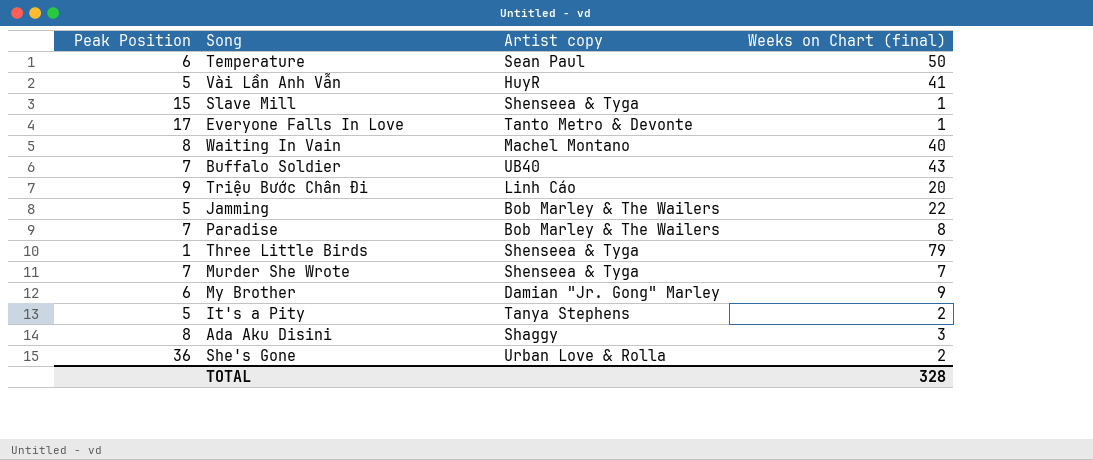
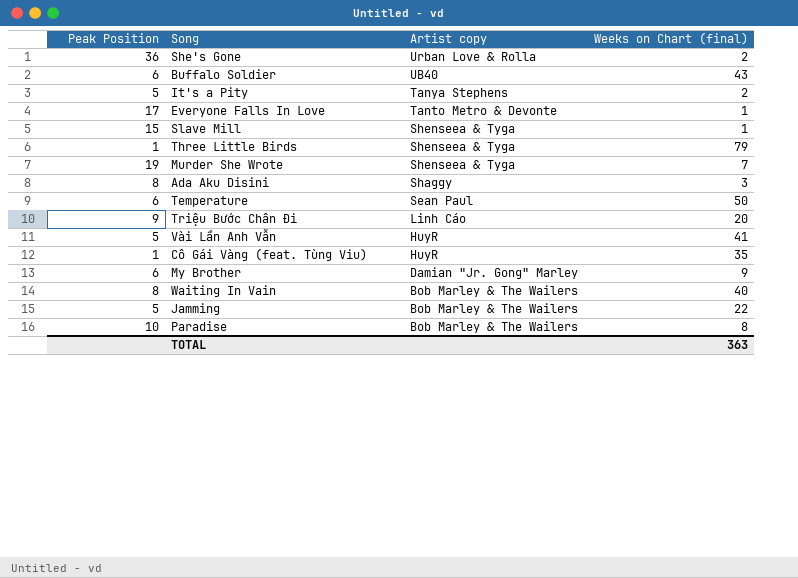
row order: none -> Artist copy descending
Buffalo Soldier | Peak Position: 7 -> 6
Murder She Wrote | Peak Position: 7 -> 19
row Cô Gái Vàng (feat. Tùng Viu): none -> 1 | HuyR | 35
Waiting In Vain | Artist copy: Machel Montano -> Bob Marley & The Wailers
Paradise | Peak Position: 7 -> 10
TOTAL | Weeks on Chart (final): 328 -> 363

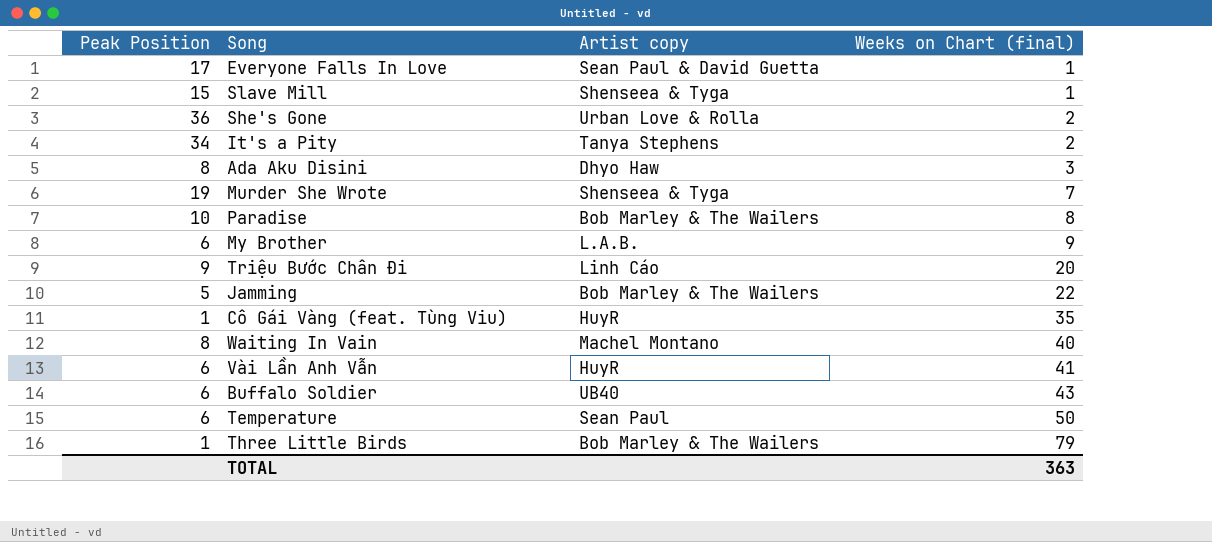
row order: Artist copy descending -> Weeks on Chart (final) ascending
Everyone Falls In Love | Artist copy: Tanto Metro & Devonte -> Sean Paul & David Guetta
It's a Pity | Peak Position: 5 -> 34
Ada Aku Disini | Artist copy: Shaggy -> Dhyo Haw
My Brother | Artist copy: Damian "Jr. Gong" Marley -> L.A.B.
Waiting In Vain | Artist copy: Bob Marley & The Wailers -> Machel Montano
Vài Lần Anh Vẫn | Peak Position: 5 -> 6
Three Little Birds | Artist copy: Shenseea & Tyga -> Bob Marley & The Wailers

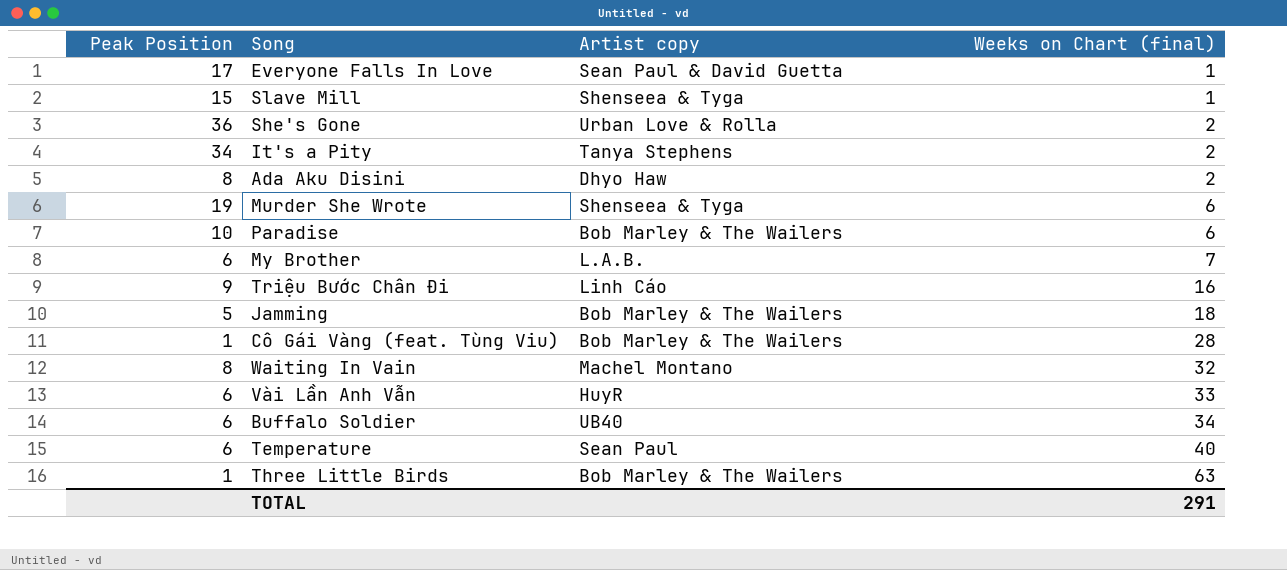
Ada Aku Disini | Weeks on Chart (final): 3 -> 2
Murder She Wrote | Weeks on Chart (final): 7 -> 6
Paradise | Weeks on Chart (final): 8 -> 6
My Brother | Weeks on Chart (final): 9 -> 7
Triệu Bước Chân Đi | Weeks on Chart (final): 20 -> 16
Jamming | Weeks on Chart (final): 22 -> 18
Cô Gái Vàng (feat. Tùng Viu) | Artist copy: HuyR -> Bob Marley & The Wailers
Cô Gái Vàng (feat. Tùng Viu) | Weeks on Chart (final): 35 -> 28
Waiting In Vain | Weeks on Chart (final): 40 -> 32
Vài Lần Anh Vẫn | Weeks on Chart (final): 41 -> 33
Buffalo Soldier | Weeks on Chart (final): 43 -> 34
Temperature | Weeks on Chart (final): 50 -> 40
Three Little Birds | Weeks on Chart (final): 79 -> 63
TOTAL | Weeks on Chart (final): 363 -> 291

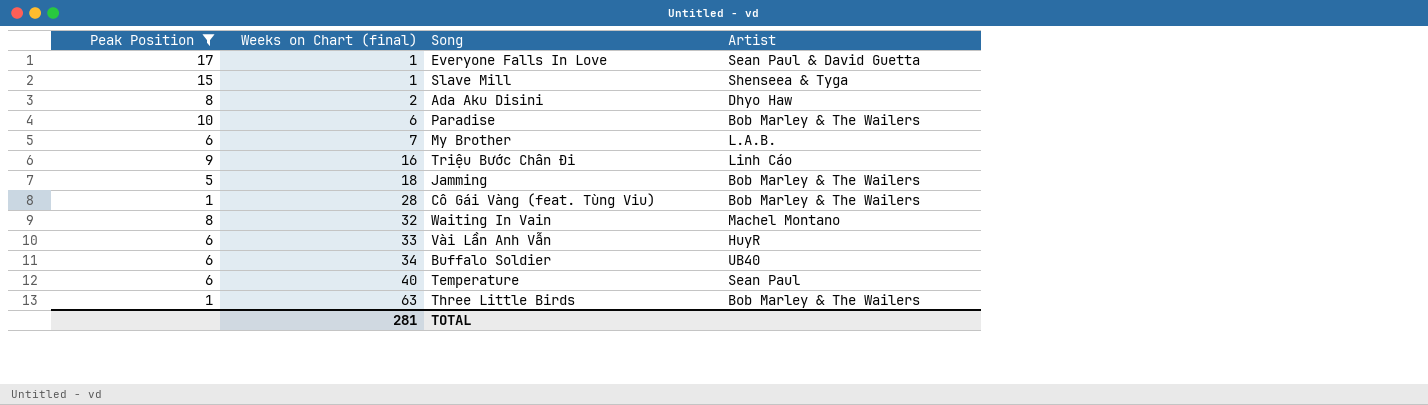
filter: none -> Peak Position <= 17
column Weeks on Chart (final) | position: 4 -> 2
column name: Artist copy -> Artist
TOTAL | Weeks on Chart (final): 291 -> 281

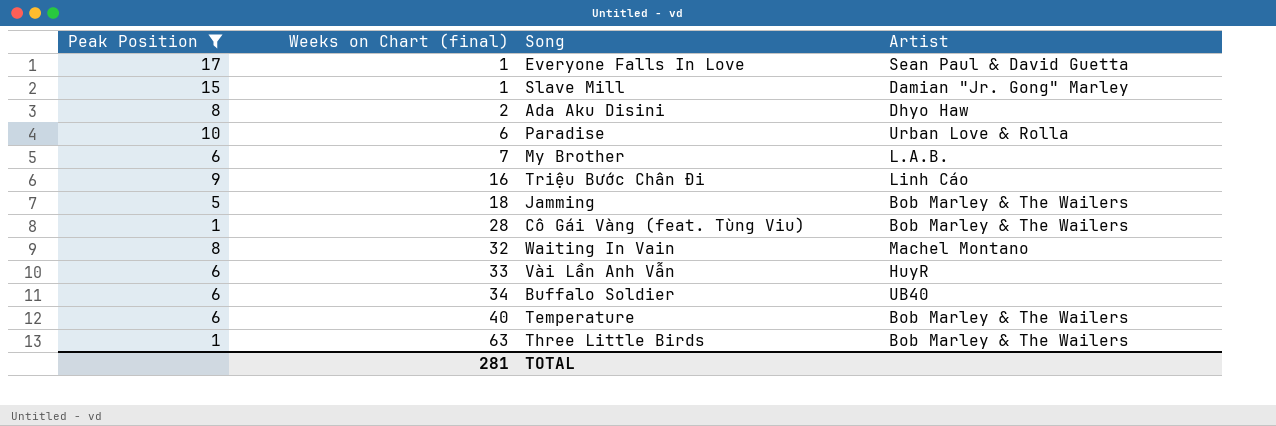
Slave Mill | Artist: Shenseea & Tyga -> Damian "Jr. Gong" Marley
Paradise | Artist: Bob Marley & The Wailers -> Urban Love & Rolla
Temperature | Artist: Sean Paul -> Bob Marley & The Wailers

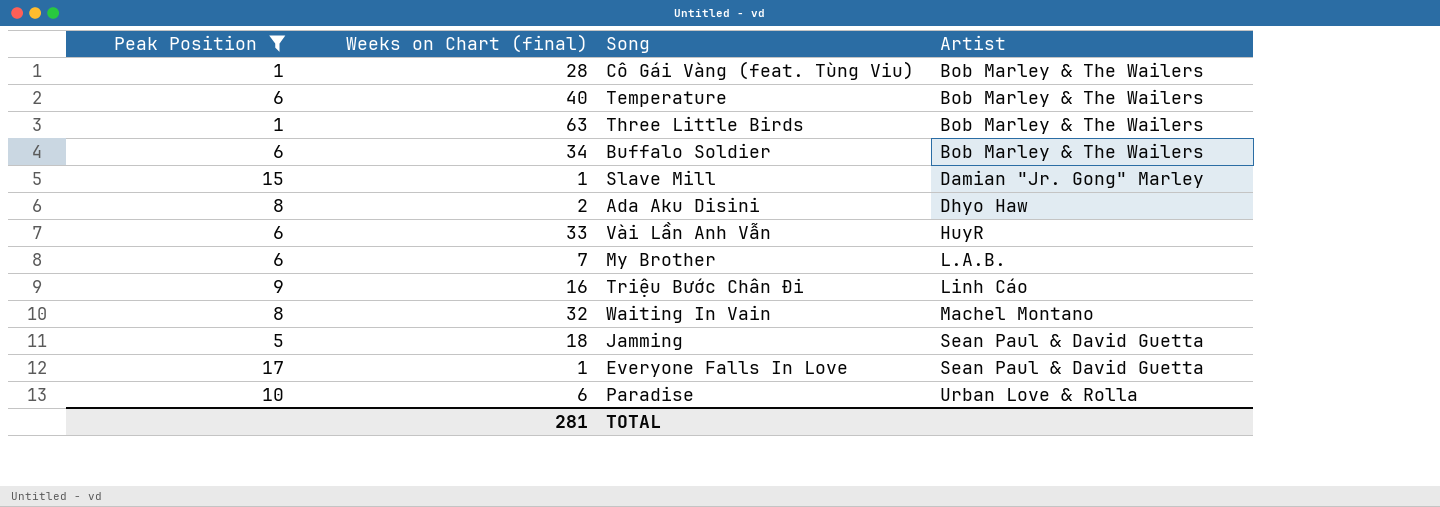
row order: Weeks on Chart (final) ascending -> Artist ascending
Buffalo Soldier | Artist: UB40 -> Bob Marley & The Wailers
Jamming | Artist: Bob Marley & The Wailers -> Sean Paul & David Guetta

